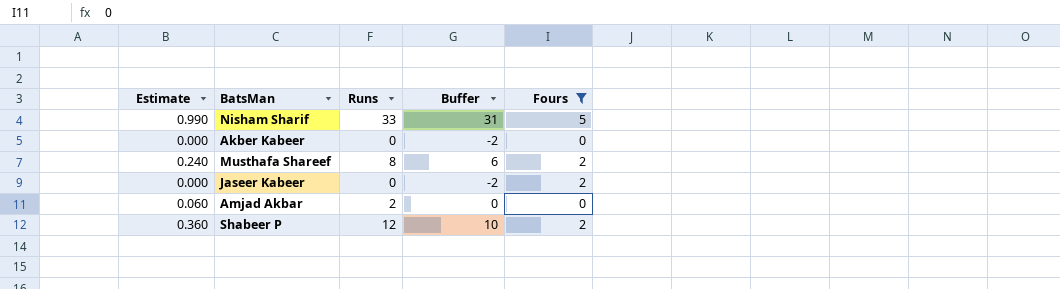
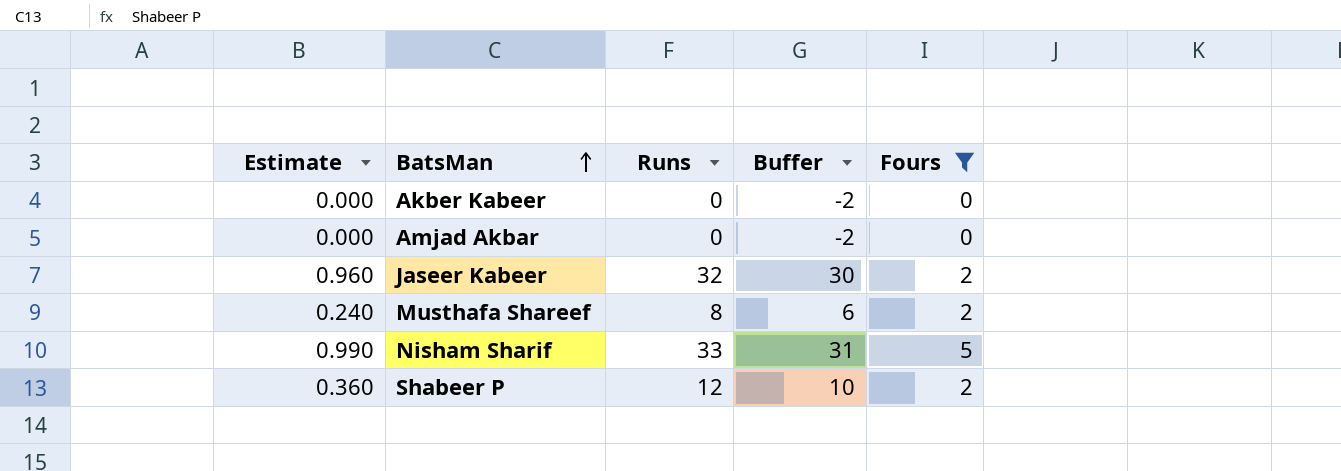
row order: none -> BatsMan ascending
Amjad Akbar | Estimate: 0.060 -> 0.000
Amjad Akbar | Runs: 2 -> 0
Amjad Akbar | Buffer: 0 -> -2
Jaseer Kabeer | Estimate: 0.000 -> 0.960
Jaseer Kabeer | Runs: 0 -> 32
Jaseer Kabeer | Buffer: -2 -> 30

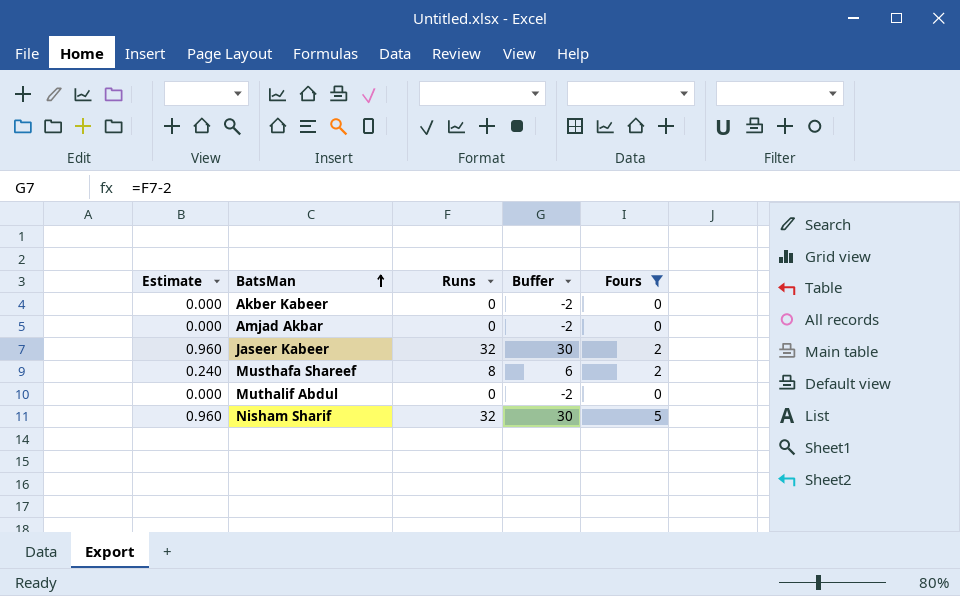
row Shabeer P: 0.360 | 12 | 10 | 2 -> none
row Muthalif Abdul: none -> 0.000 | 0 | -2 | 0
Nisham Sharif | Estimate: 0.990 -> 0.960
Nisham Sharif | Runs: 33 -> 32
Nisham Sharif | Buffer: 31 -> 30

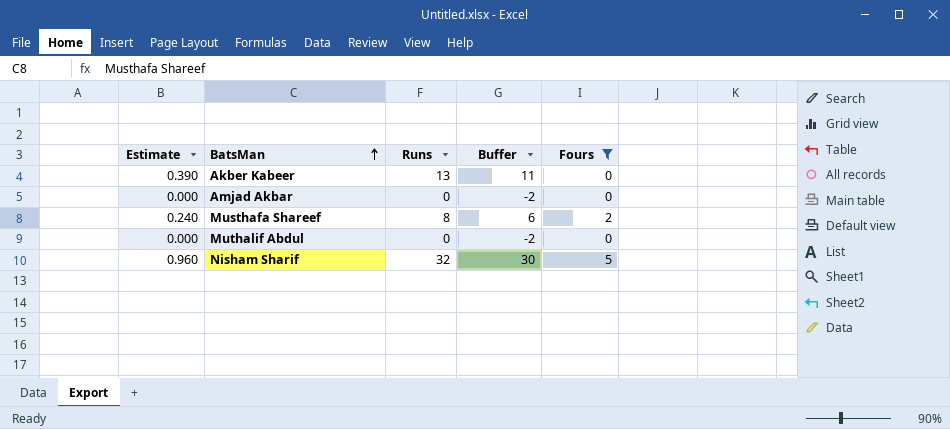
row Jaseer Kabeer: 0.960 | 32 | 30 | 2 -> none
Akber Kabeer | Estimate: 0.000 -> 0.390
Akber Kabeer | Runs: 0 -> 13
Akber Kabeer | Buffer: -2 -> 11

